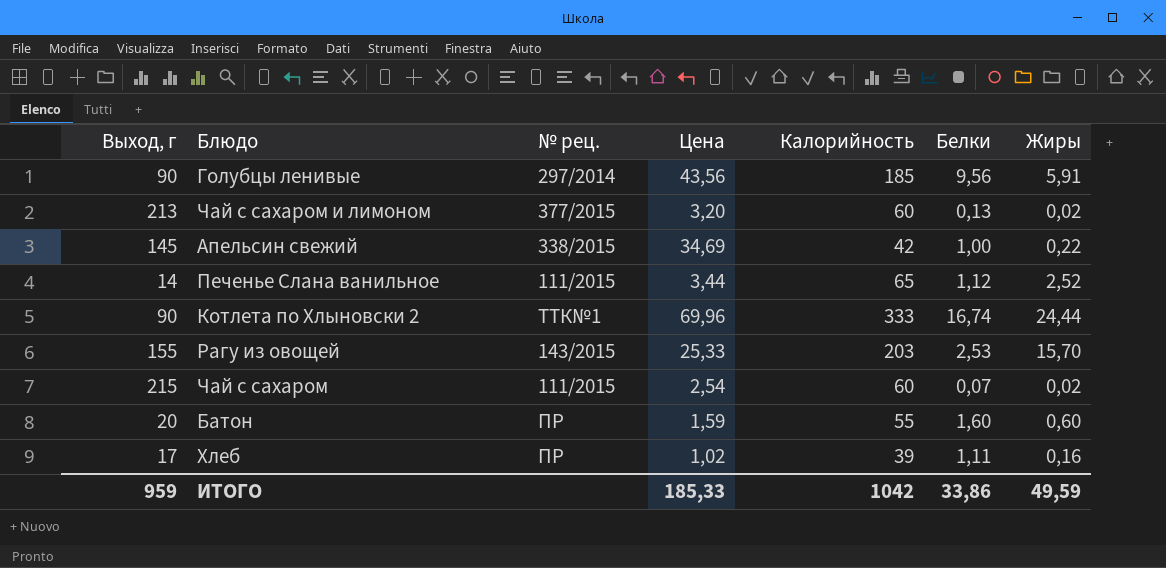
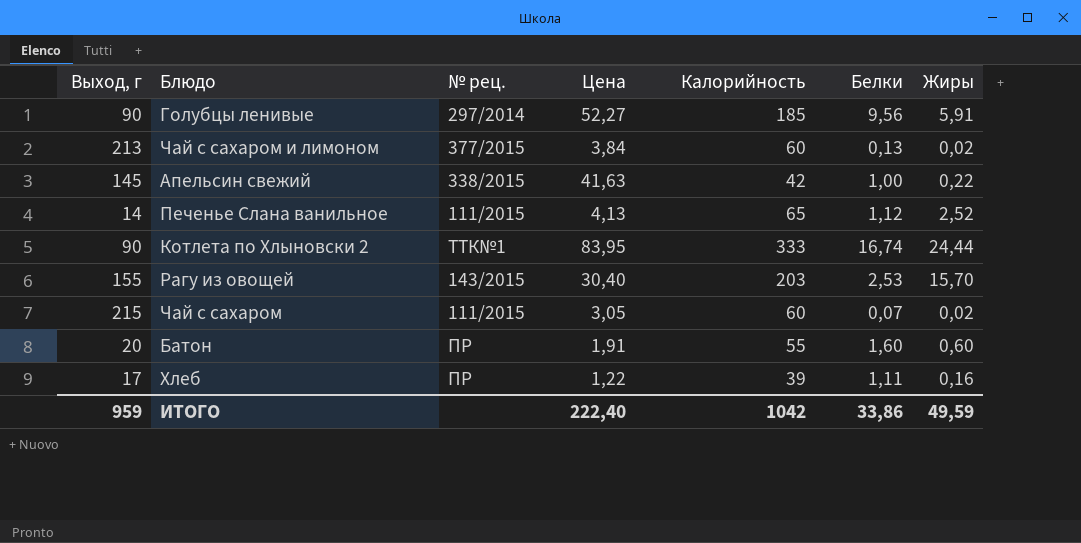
Голубцы ленивые | Цена: 43,56 -> 52,27
Чай с сахаром и лимоном | Цена: 3,20 -> 3,84
Апельсин свежий | Цена: 34,69 -> 41,63
Печенье Слана ванильное | Цена: 3,44 -> 4,13
Котлета по Хлыновски 2 | Цена: 69,96 -> 83,95
Рагу из овощей | Цена: 25,33 -> 30,40
Чай с сахаром | Цена: 2,54 -> 3,05
Батон | Цена: 1,59 -> 1,91
Хлеб | Цена: 1,02 -> 1,22
ИТОГО | Цена: 185,33 -> 222,40

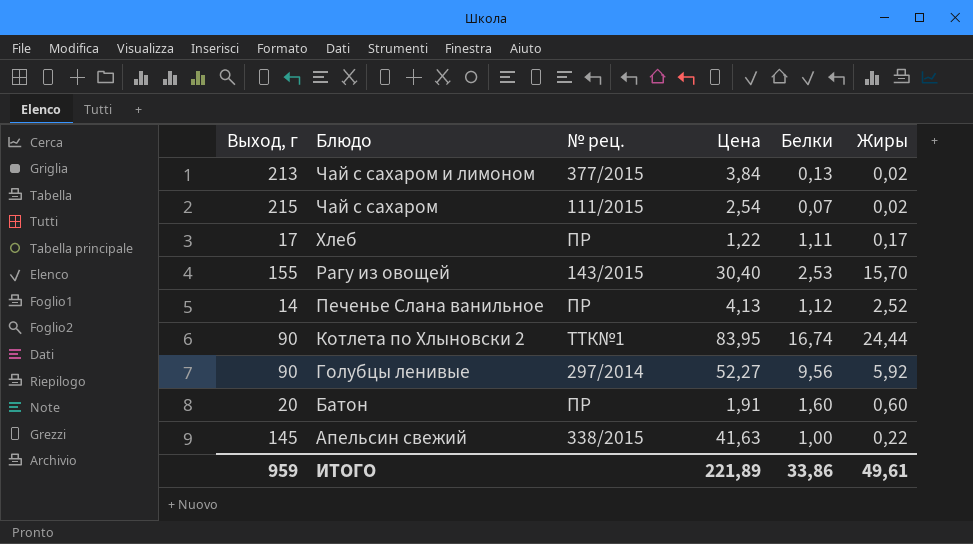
row order: none -> Блюдо descending
column Калорийность | position: 5 -> none
Чай с сахаром | Цена: 3,05 -> 2,54
Хлеб | Жиры: 0,16 -> 0,17
Печенье Слана ванильное | № рец.: 111/2015 -> ПР
Голубцы ленивые | Жиры: 5,91 -> 5,92
ИТОГО | Цена: 222,40 -> 221,89
ИТОГО | Жиры: 49,59 -> 49,61

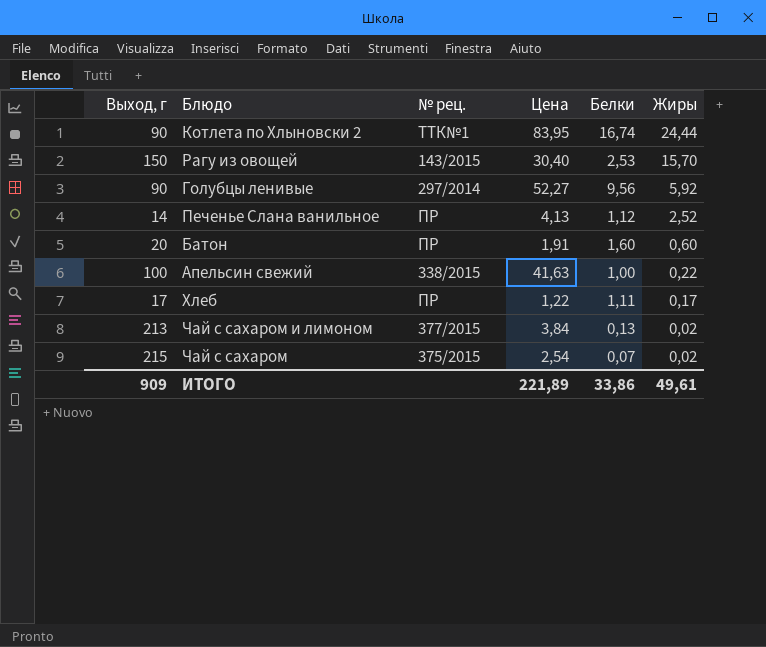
row order: Блюдо descending -> Жиры descending
Рагу из овощей | Выход, г: 155 -> 150
Апельсин свежий | Выход, г: 145 -> 100
Чай с сахаром | № рец.: 111/2015 -> 375/2015
ИТОГО | Выход, г: 959 -> 909

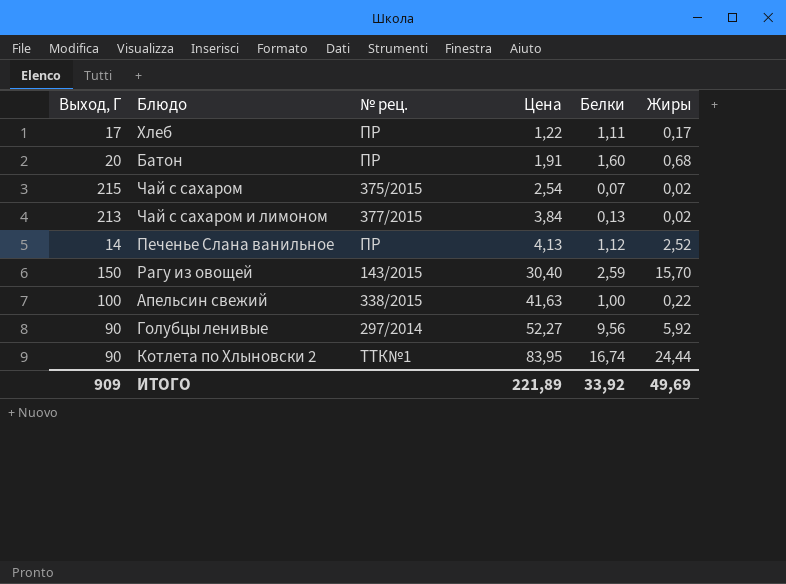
row order: Жиры descending -> Цена ascending
column name: Выход, г -> Выход, Г
Батон | Жиры: 0,60 -> 0,68
Рагу из овощей | Белки: 2,53 -> 2,59
ИТОГО | Белки: 33,86 -> 33,92
ИТОГО | Жиры: 49,61 -> 49,69

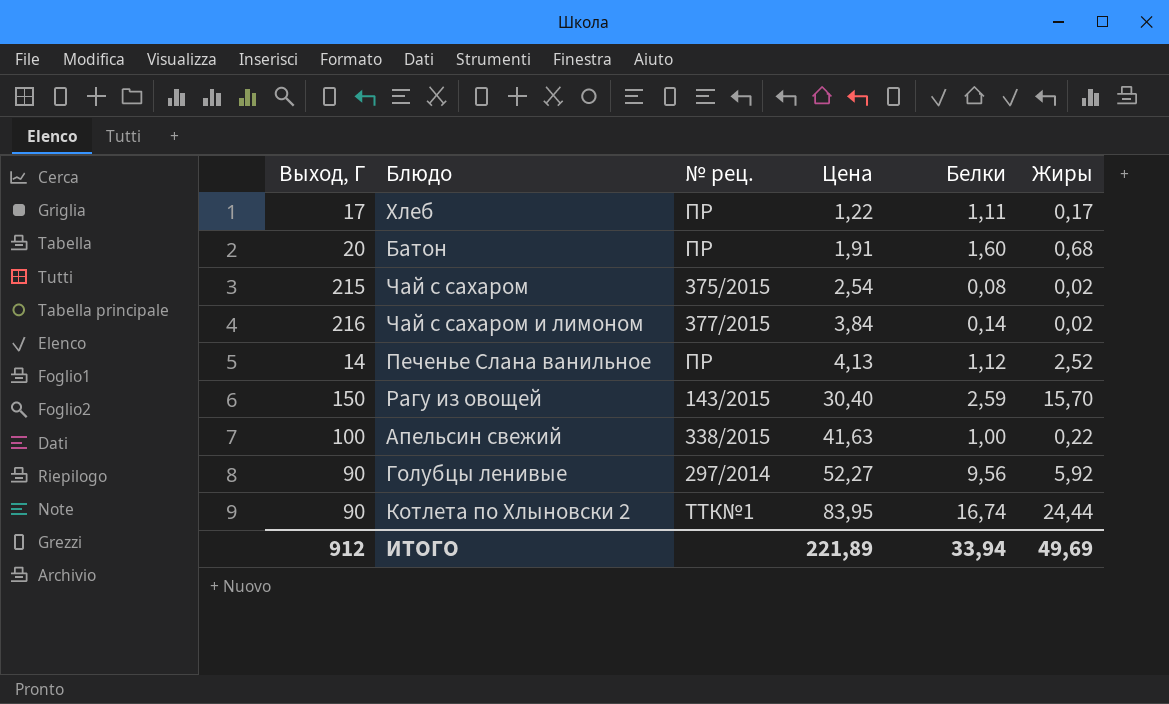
Чай с сахаром | Белки: 0,07 -> 0,08
Чай с сахаром и лимоном | Выход, Г: 213 -> 216
Чай с сахаром и лимоном | Белки: 0,13 -> 0,14
ИТОГО | Выход, Г: 909 -> 912
ИТОГО | Белки: 33,92 -> 33,94

